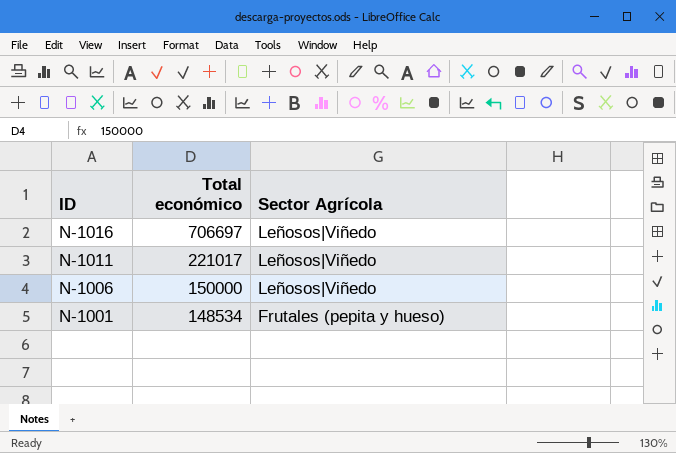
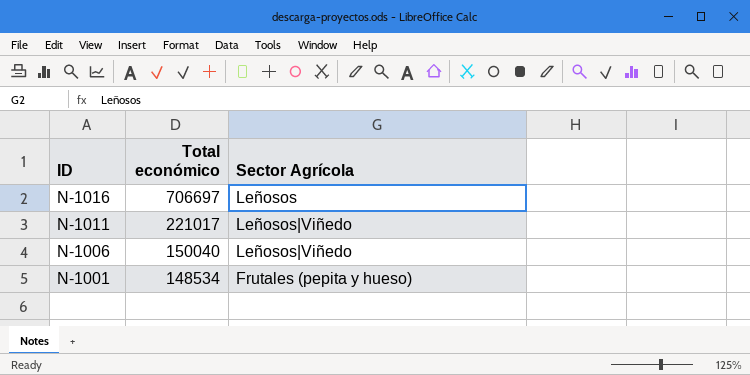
N-1016 | Sector Agrícola: Leñosos|Viñedo -> Leñosos
N-1006 | Total económico: 150000 -> 150040

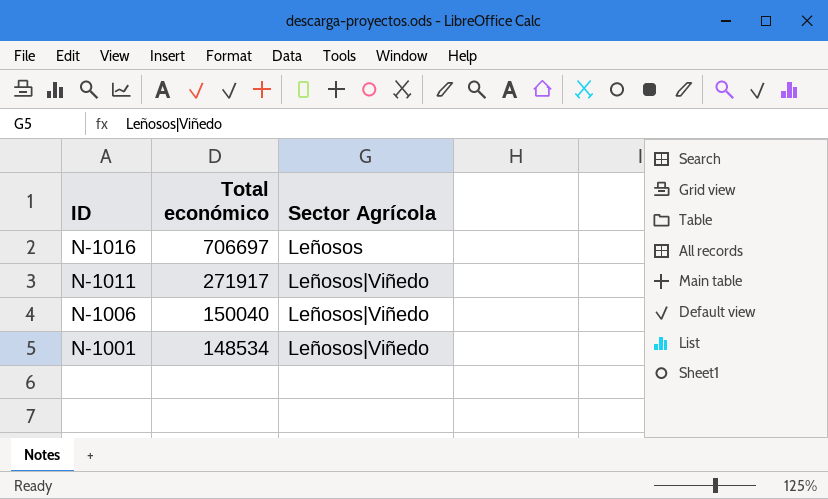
N-1011 | Total económico: 221017 -> 271917
N-1001 | Sector Agrícola: Frutales (pepita y hueso) -> Leñosos|Viñedo

